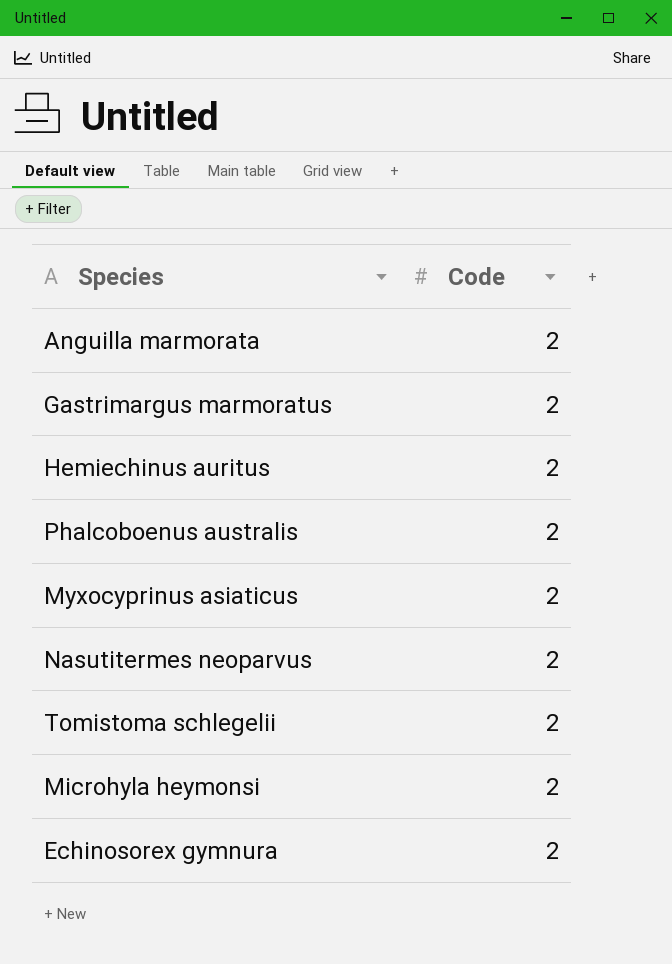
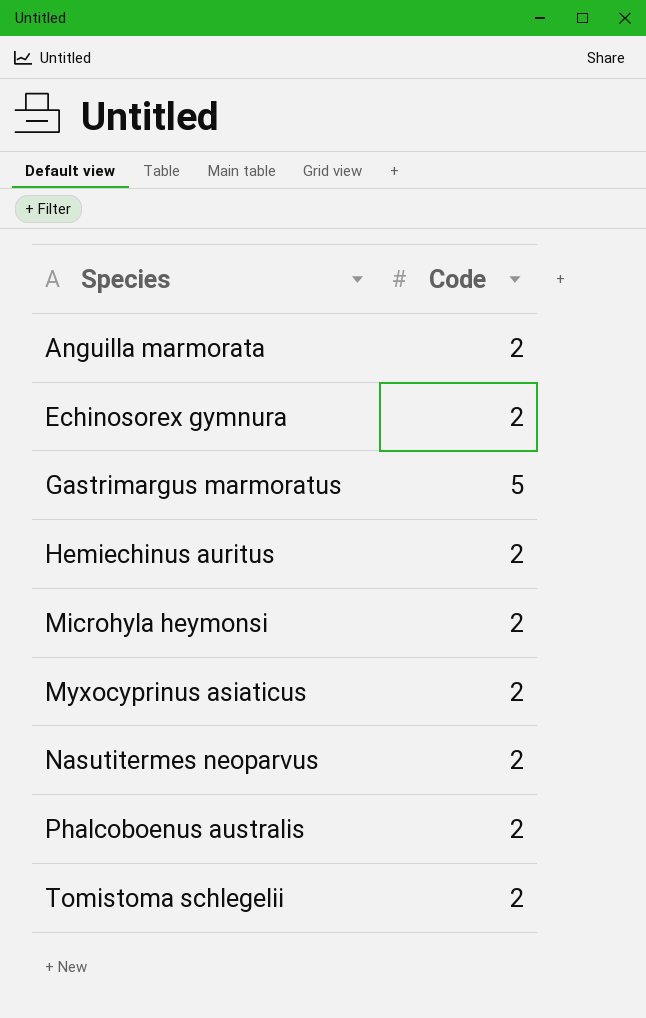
row order: none -> Species ascending
Gastrimargus marmoratus | Code: 2 -> 5

